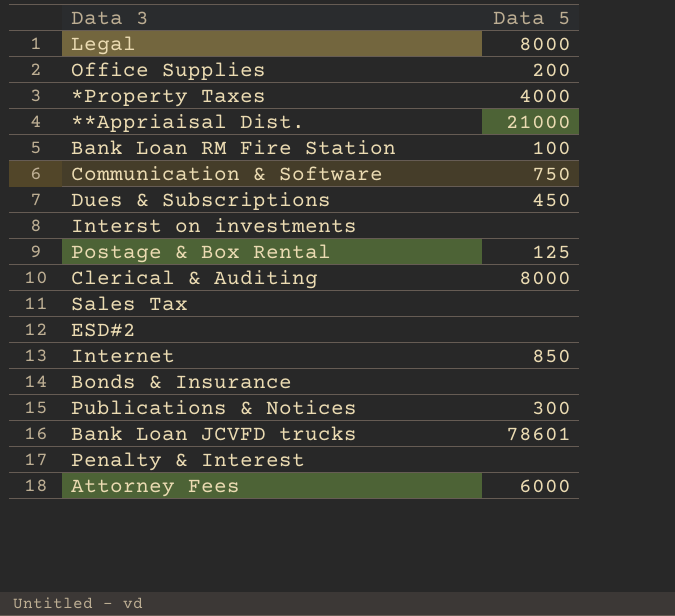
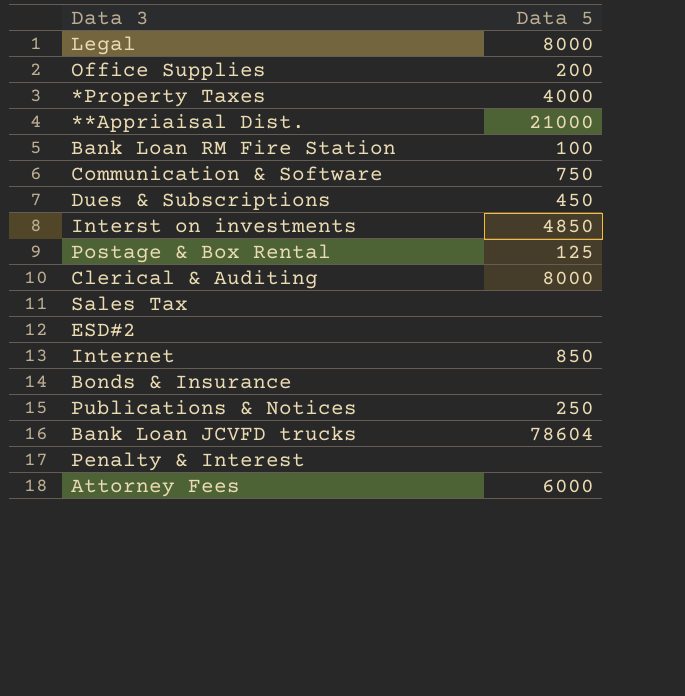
Interst on investments | Data 5: none -> 4850
Publications & Notices | Data 5: 300 -> 250
Bank Loan JCVFD trucks | Data 5: 78601 -> 78604

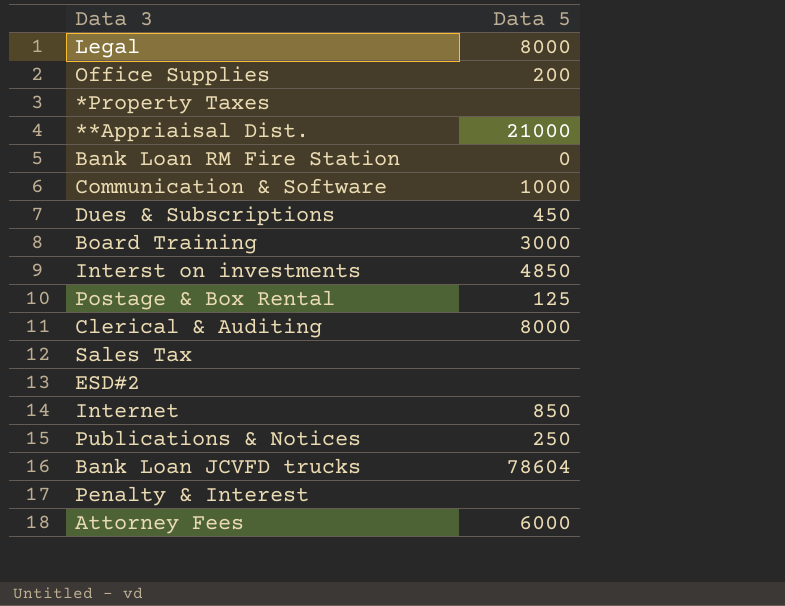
row Bonds & Insurance: none -> none
*Property Taxes | Data 5: 4000 -> none
Bank Loan RM Fire Station | Data 5: 100 -> 0
Communication & Software | Data 5: 750 -> 1000
row Board Training: none -> 3000

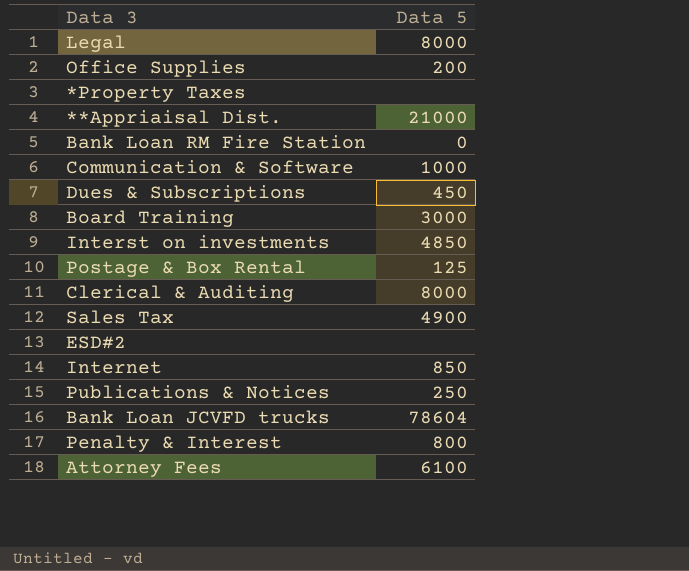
Sales Tax | Data 5: none -> 4900
Penalty & Interest | Data 5: none -> 800
Attorney Fees | Data 5: 6000 -> 6100

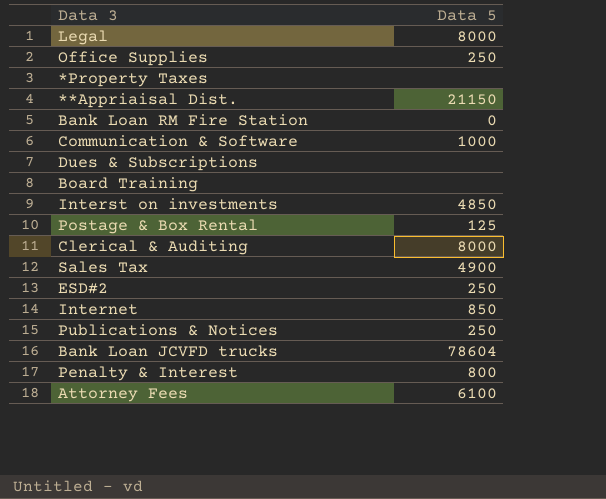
Office Supplies | Data 5: 200 -> 250
**Appriaisal Dist. | Data 5: 21000 -> 21150
Dues & Subscriptions | Data 5: 450 -> none
Board Training | Data 5: 3000 -> none
ESD#2 | Data 5: none -> 250

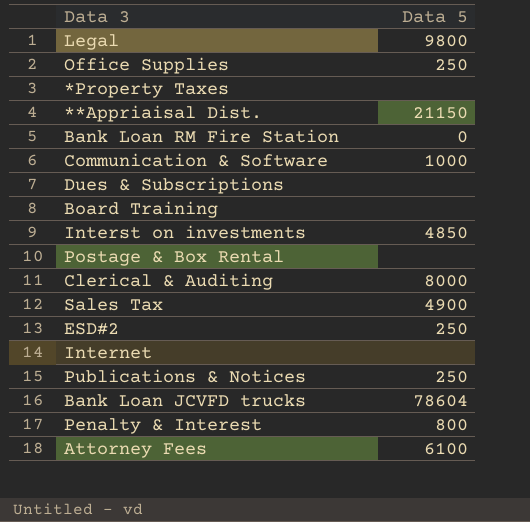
Legal | Data 5: 8000 -> 9800
Postage & Box Rental | Data 5: 125 -> none
Internet | Data 5: 850 -> none

